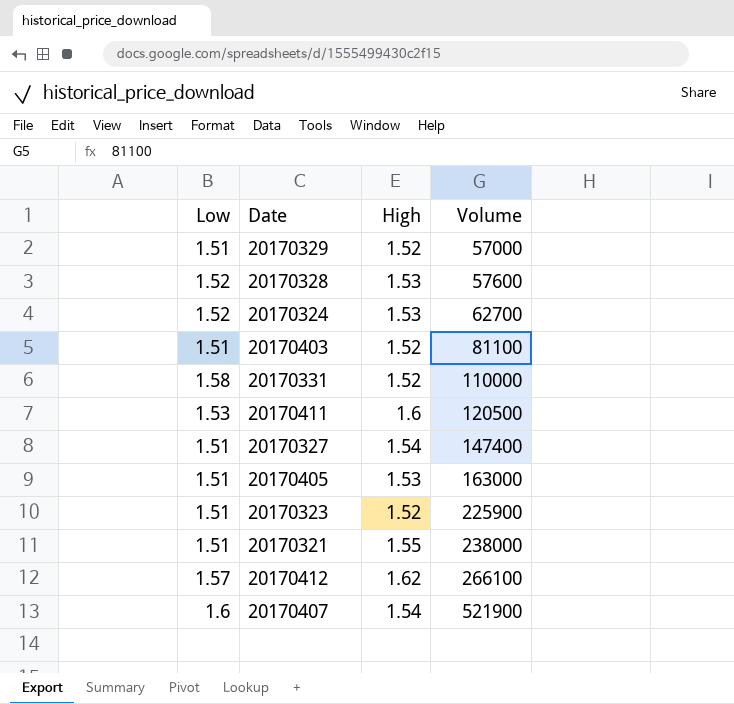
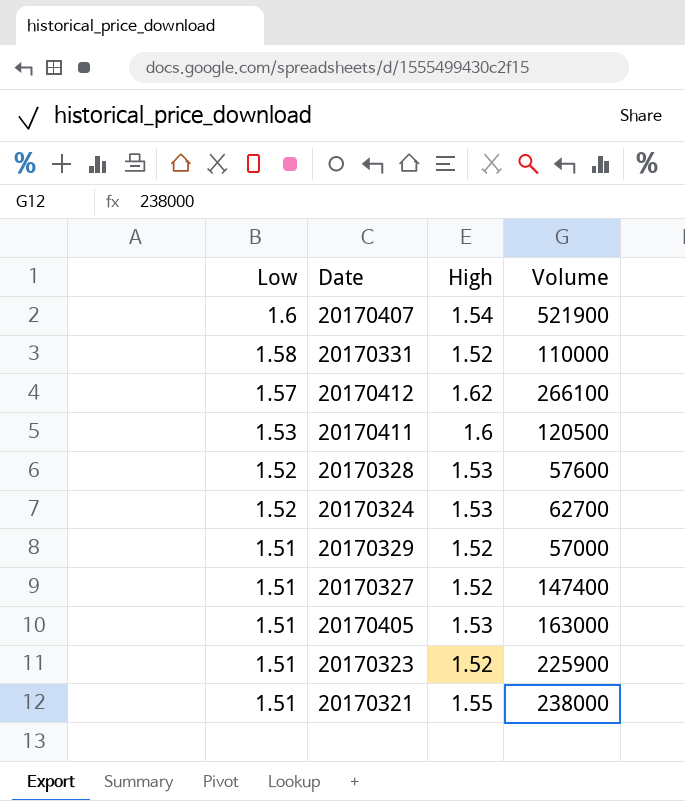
row order: Volume ascending -> Low descending
row 20170403: 1.51 | 1.52 | 81100 -> none
20170327 | High: 1.54 -> 1.52

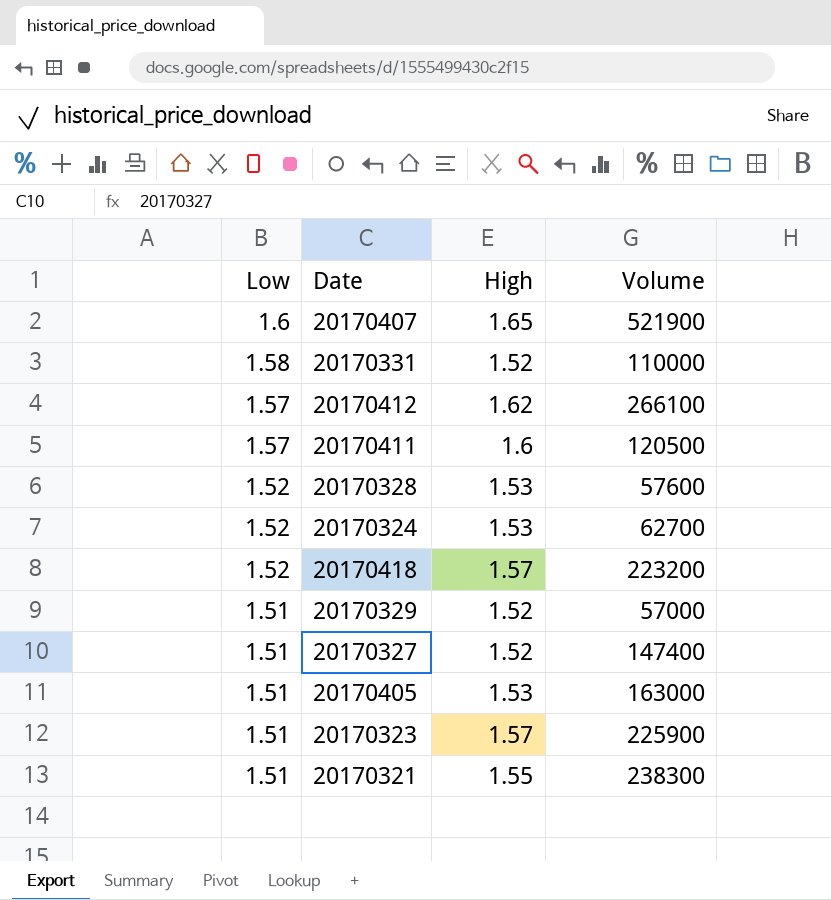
20170407 | High: 1.54 -> 1.65
20170411 | Low: 1.53 -> 1.57
row 20170418: none -> 1.52 | 1.57 | 223200
20170323 | High: 1.52 -> 1.57
20170321 | Volume: 238000 -> 238300

